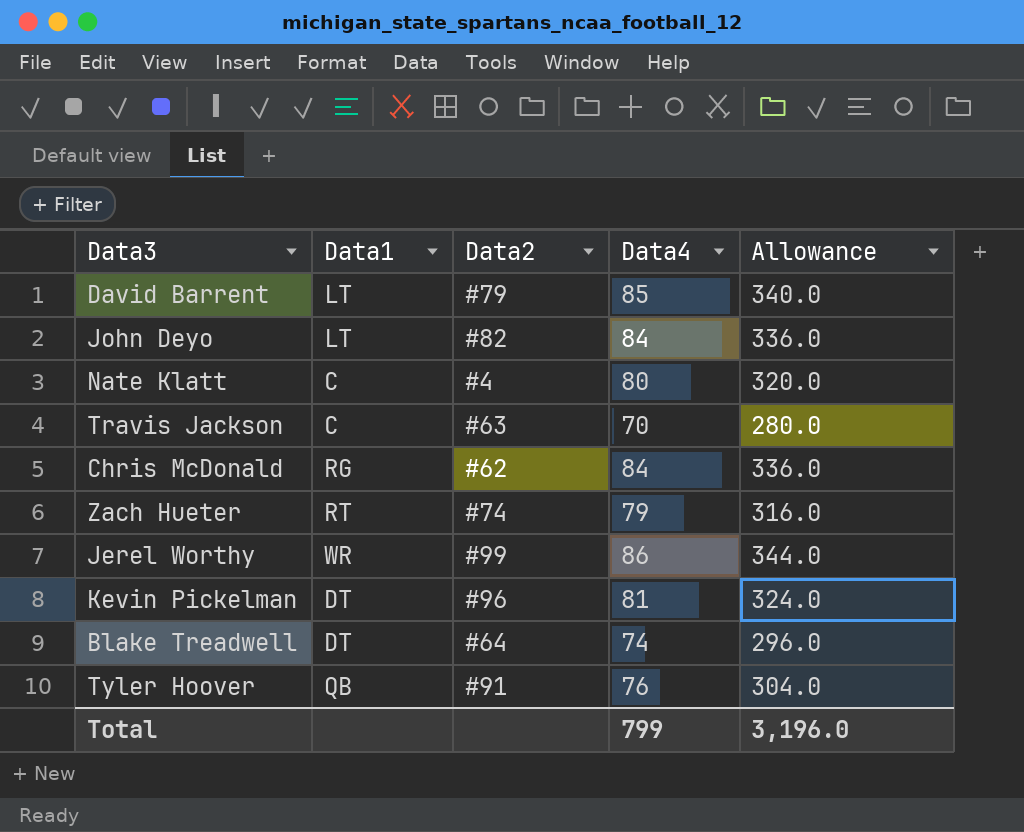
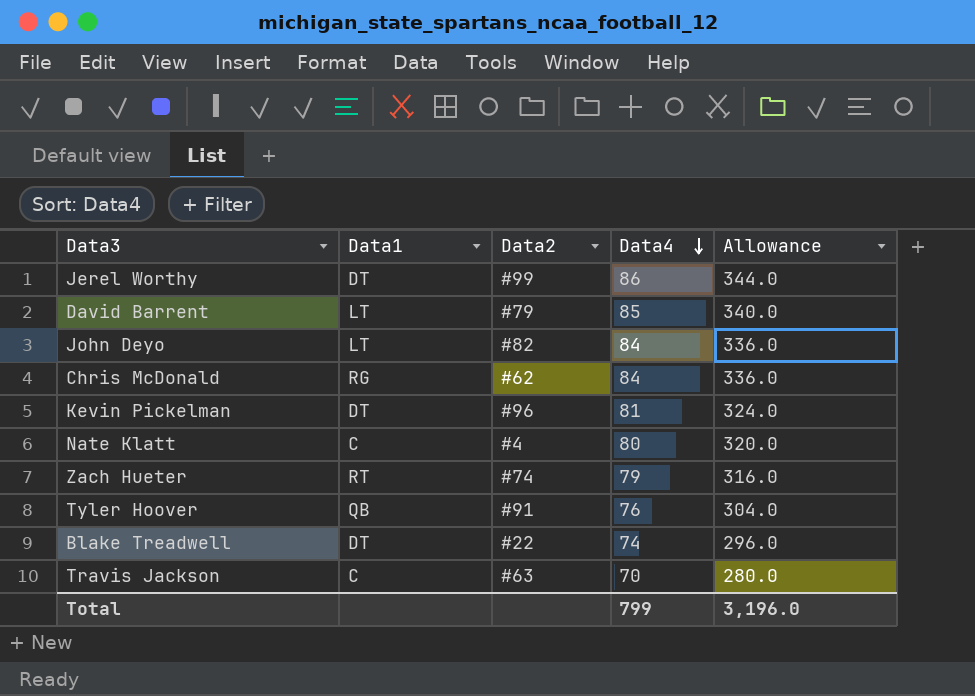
row order: none -> Data4 descending
Jerel Worthy | Data1: WR -> DT
Blake Treadwell | Data2: #64 -> #22

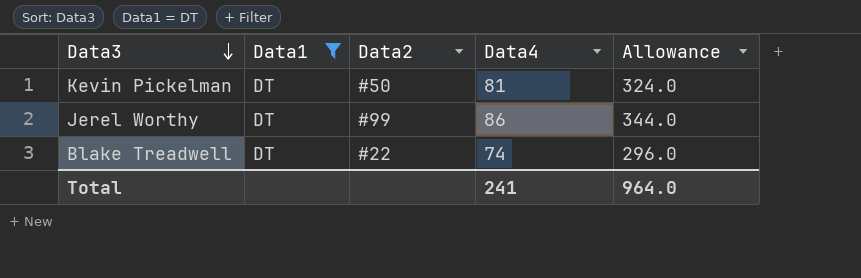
filter: none -> Data1 = DT
row order: Data4 descending -> Data3 descending
Kevin Pickelman | Data2: #96 -> #50
Total | Data4: 799 -> 241
Total | Allowance: 3,196.0 -> 964.0

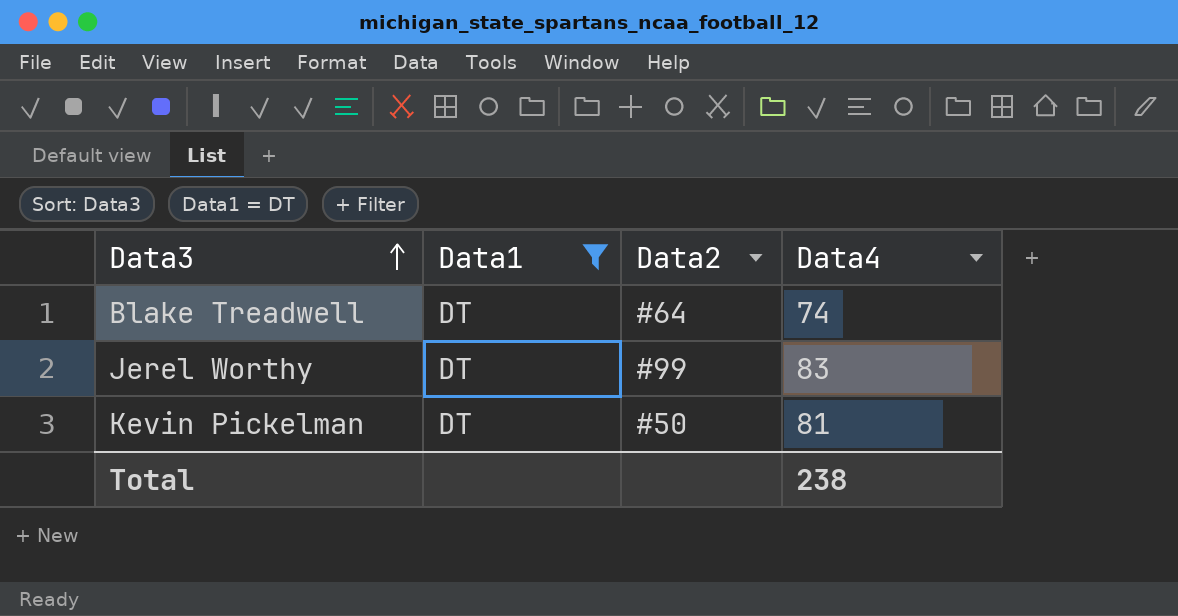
row order: Data3 descending -> Data3 ascending
column Allowance | formula: [Data4] * 4 -> none
Blake Treadwell | Data2: #22 -> #64
Jerel Worthy | Data4: 86 -> 83
Total | Data4: 241 -> 238

